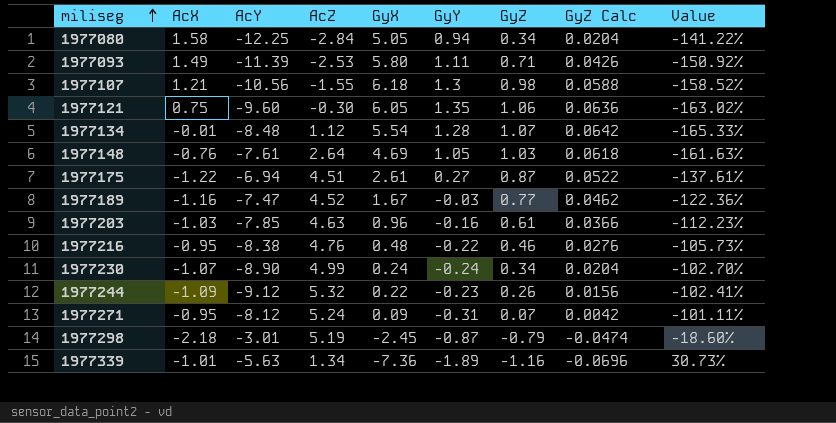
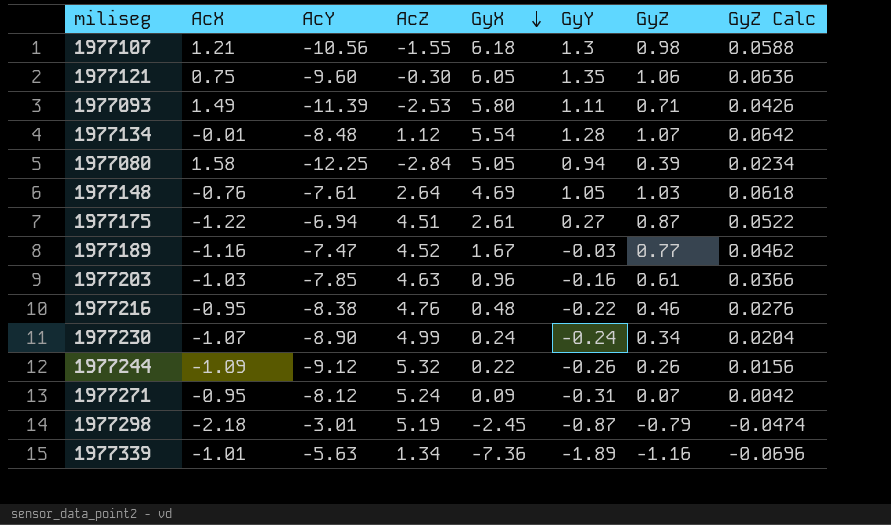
row order: miliseg ascending -> GyX descending
column Value | formula: ([GyX] - [AcY]) / [AcY] -> none
1977080 | GyZ: 0.34 -> 0.39
1977080 | GyZ Calc: 0.0204 -> 0.0234
1977244 | GyY: -0.23 -> -0.26

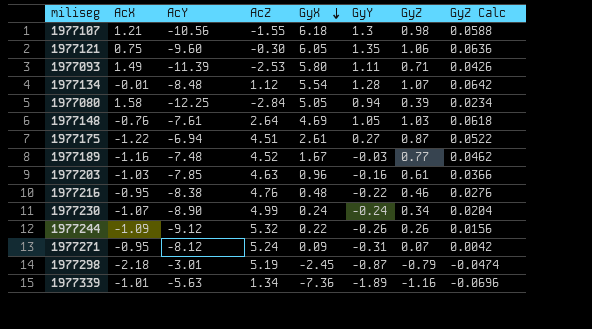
1977189 | AcY: -7.47 -> -7.48

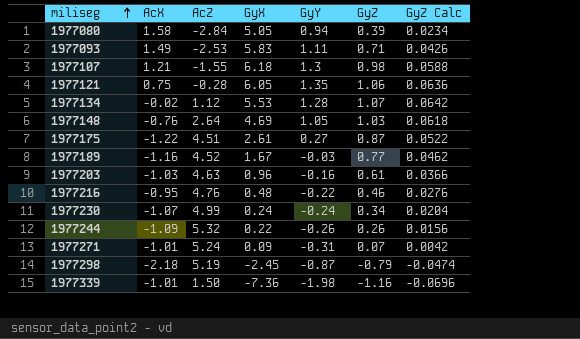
row order: GyX descending -> miliseg ascending
column AcY | position: 3 -> none
1977093 | GyX: 5.80 -> 5.83
1977121 | AcZ: -0.30 -> -0.28
1977134 | AcX: -0.01 -> -0.02
1977134 | GyX: 5.54 -> 5.53
1977271 | AcX: -0.95 -> -1.01
1977339 | AcZ: 1.34 -> 1.50
1977339 | GyY: -1.89 -> -1.98

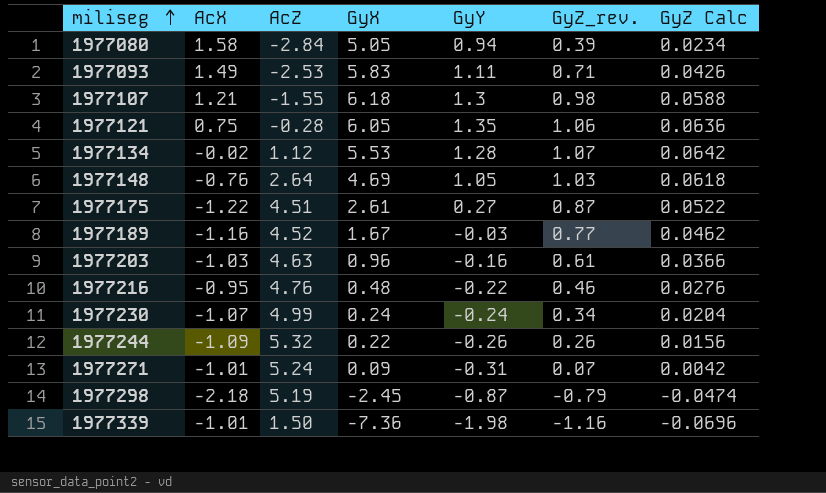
column name: GyZ -> GyZ_rev.

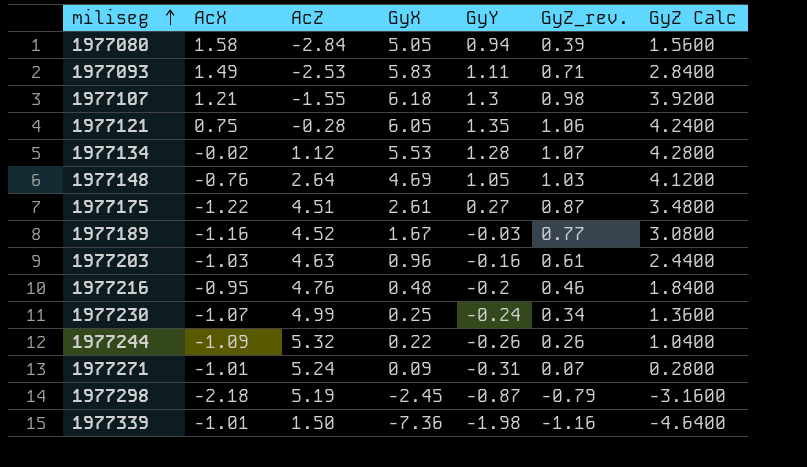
column GyZ Calc | formula: [GyZ_rev.] * 0.06 -> [GyZ_rev.] * 4
1977216 | GyY: -0.22 -> -0.2
1977230 | GyX: 0.24 -> 0.25

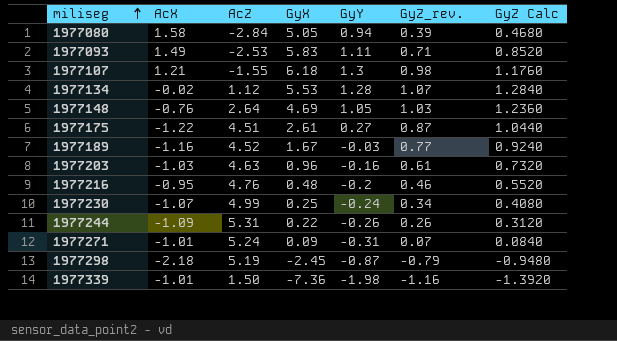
column GyZ Calc | formula: [GyZ_rev.] * 4 -> [GyZ_rev.] * 1.2
row 1977121: 0.75 | -0.28 | 6.05 | 1.35 | 1.06 | 4.2400 -> none
1977244 | AcZ: 5.32 -> 5.31

